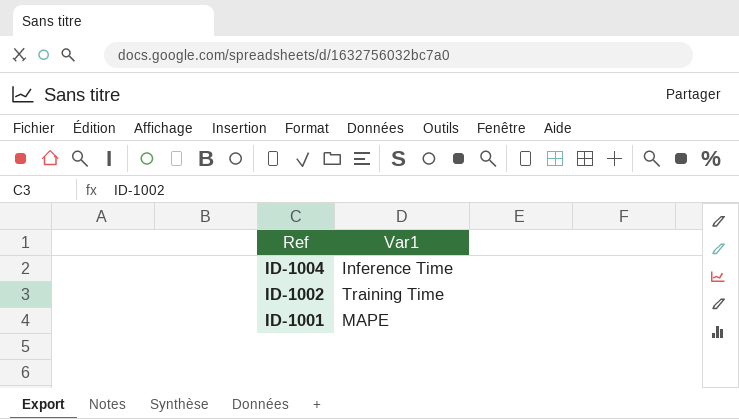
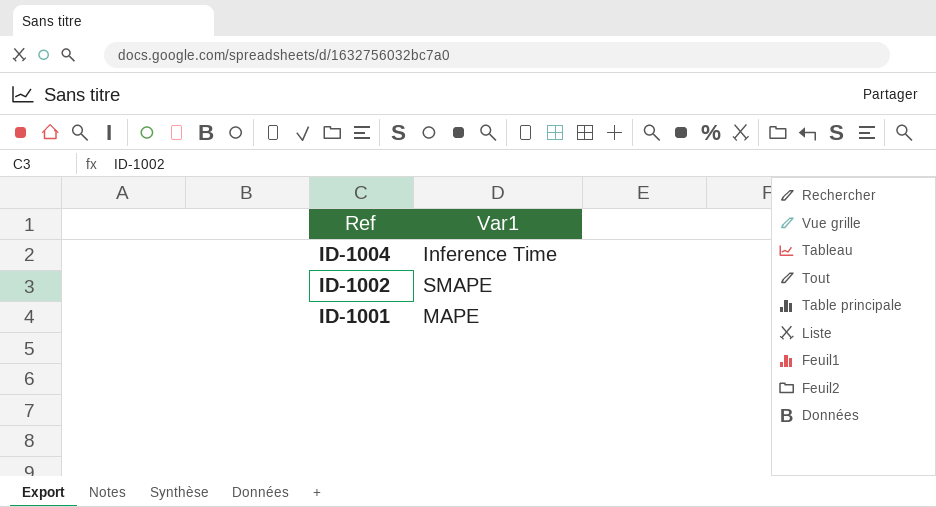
ID-1002 | Var1: Training Time -> SMAPE

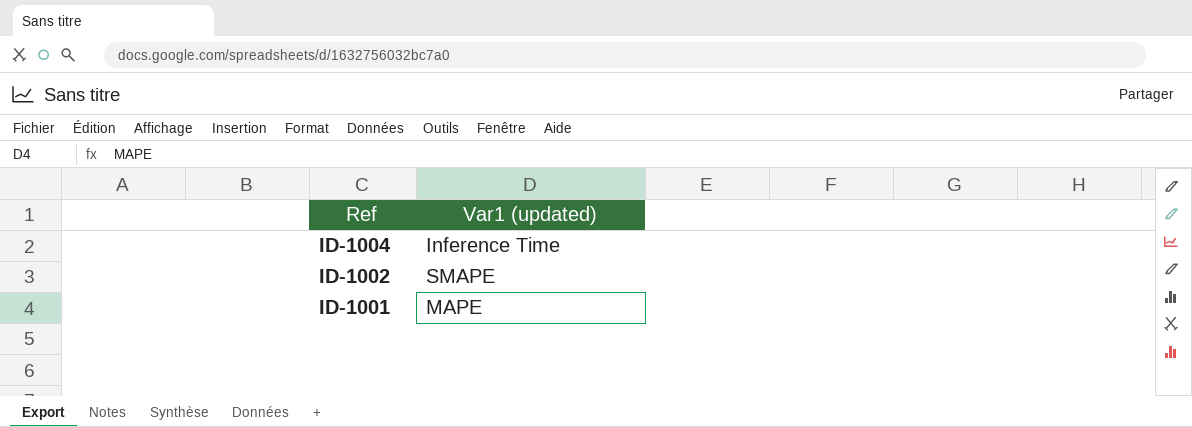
column name: Var1 -> Var1 (updated)

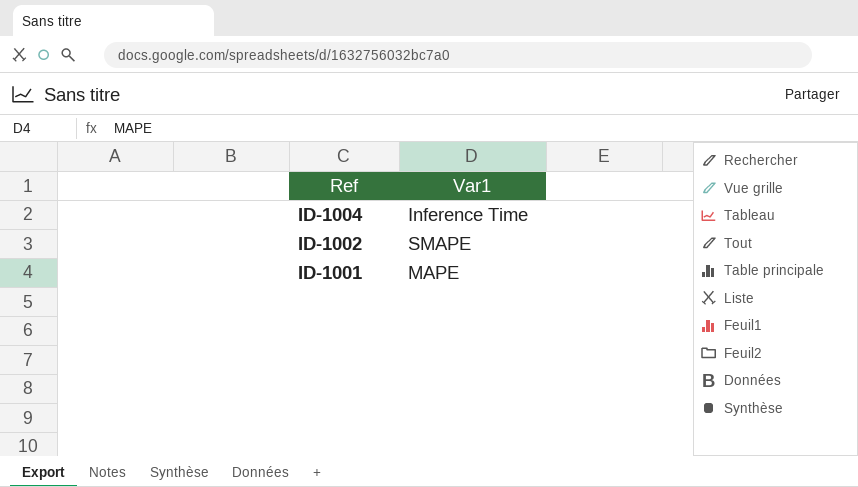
column name: Var1 (updated) -> Var1

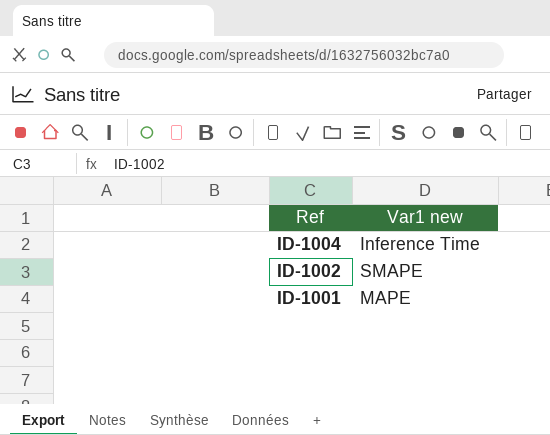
column name: Var1 -> Var1 new

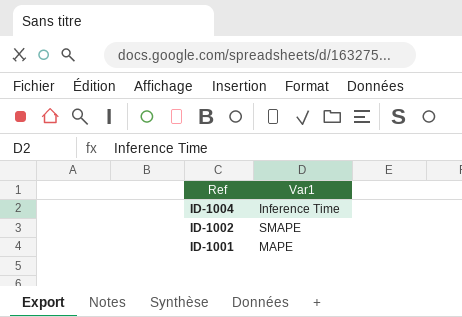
column name: Var1 new -> Var1

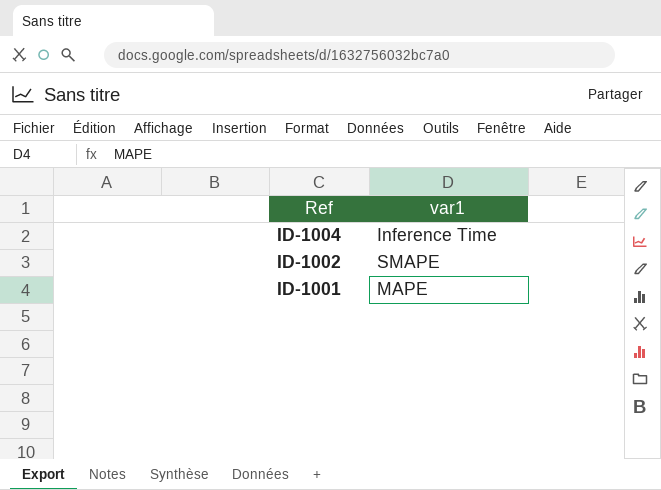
column name: Var1 -> var1

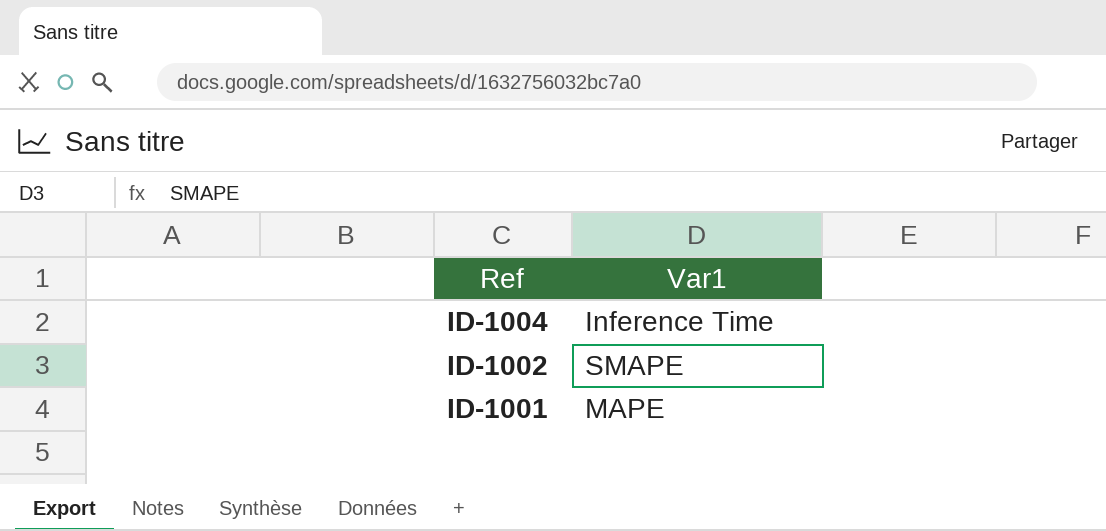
column name: var1 -> Var1

